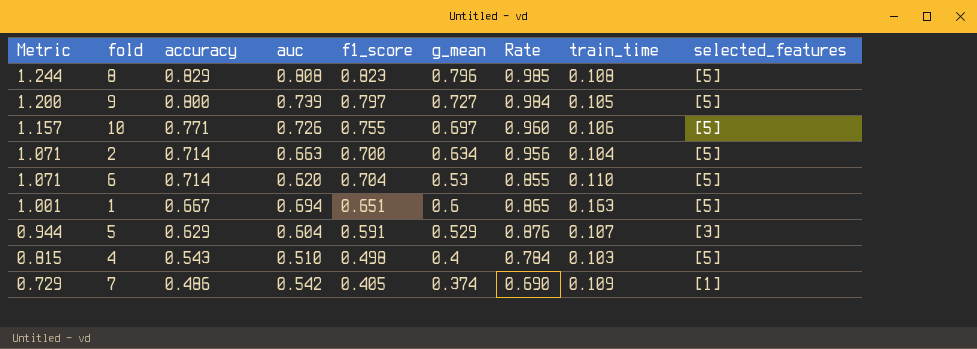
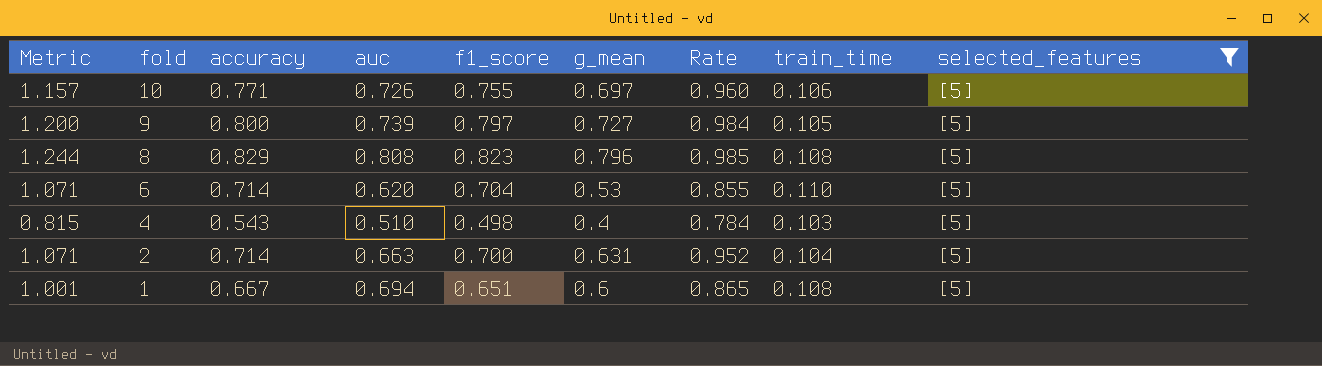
filter: none -> selected_features = [5]
row order: Metric descending -> fold descending
2 | g_mean: 0.634 -> 0.631
2 | Rate: 0.956 -> 0.952
1 | train_time: 0.163 -> 0.108

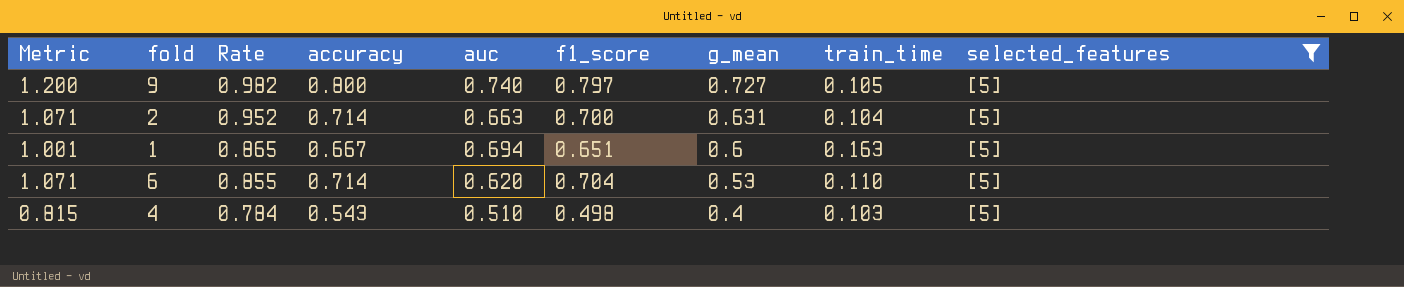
row order: fold descending -> Rate descending
column Rate | position: 7 -> 3
row 10: 1.157 | 0.771 | 0.726 | 0.755 | 0.697 | 0.960 | 0.106 | [5] -> none
row 8: 1.244 | 0.829 | 0.808 | 0.823 | 0.796 | 0.985 | 0.108 | [5] -> none
9 | Rate: 0.984 -> 0.982
9 | auc: 0.739 -> 0.740
1 | train_time: 0.108 -> 0.163

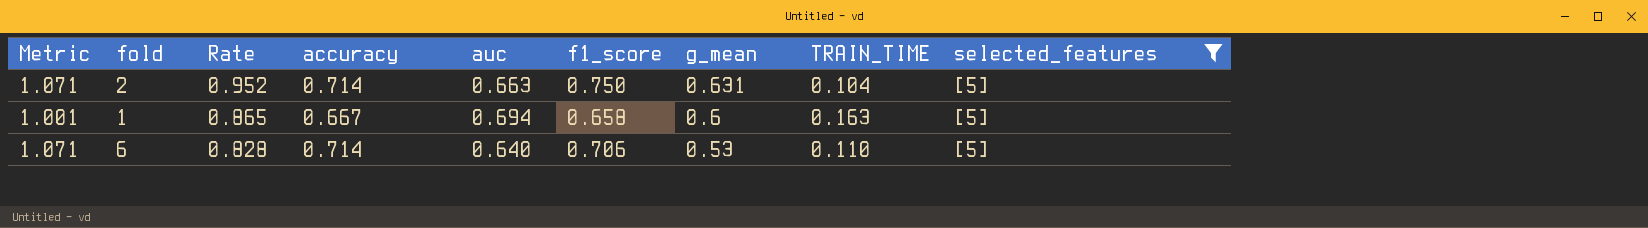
column name: train_time -> TRAIN_TIME
row 9: 1.200 | 0.982 | 0.800 | 0.740 | 0.797 | 0.727 | 0.105 | [5] -> none
row 4: 0.815 | 0.784 | 0.543 | 0.510 | 0.498 | 0.4 | 0.103 | [5] -> none
2 | f1_score: 0.700 -> 0.750
1 | f1_score: 0.651 -> 0.658
6 | Rate: 0.855 -> 0.828
6 | auc: 0.620 -> 0.640
6 | f1_score: 0.704 -> 0.706

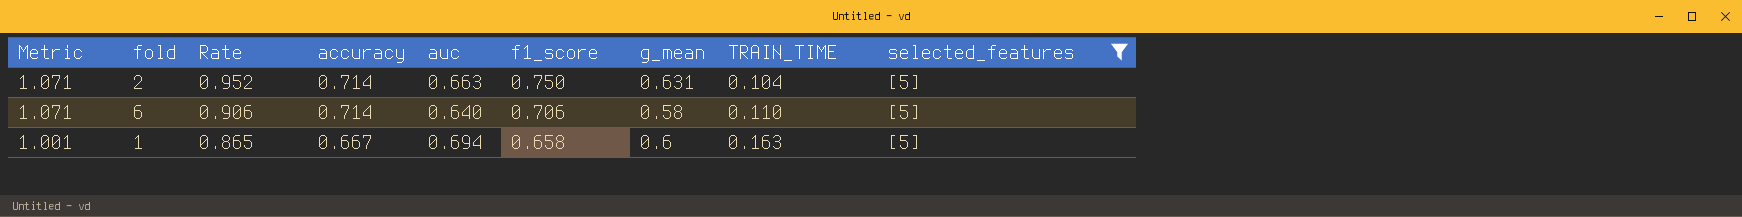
row order: Rate descending -> Metric descending
6 | Rate: 0.828 -> 0.906
6 | g_mean: 0.53 -> 0.58

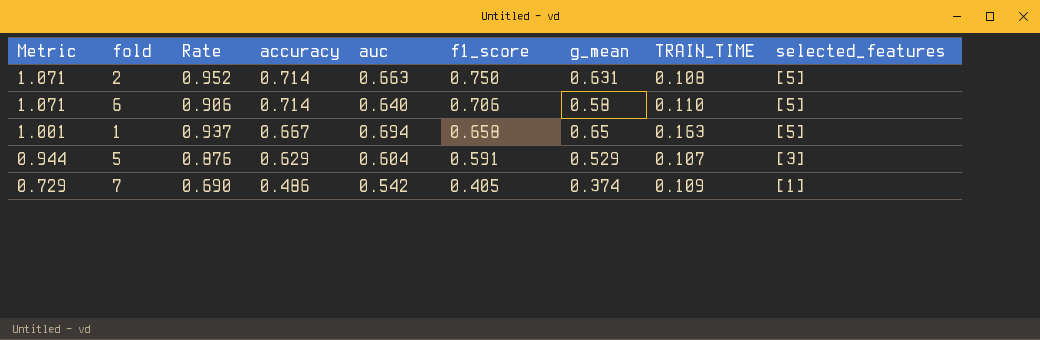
filter: selected_features = [5] -> none
2 | TRAIN_TIME: 0.104 -> 0.108
1 | Rate: 0.865 -> 0.937
1 | g_mean: 0.6 -> 0.65

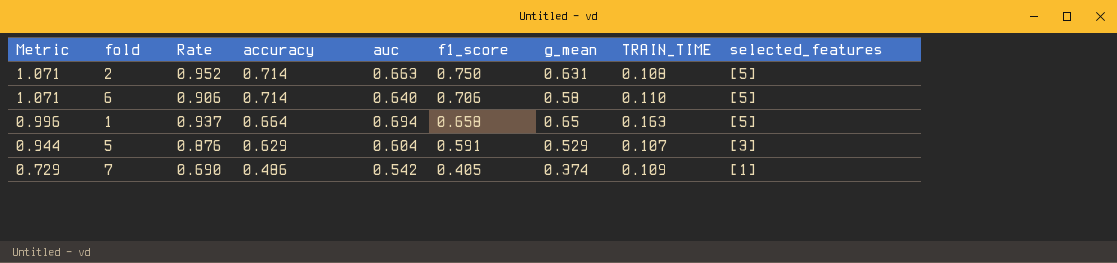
1 | Metric: 1.001 -> 0.996
1 | accuracy: 0.667 -> 0.664

